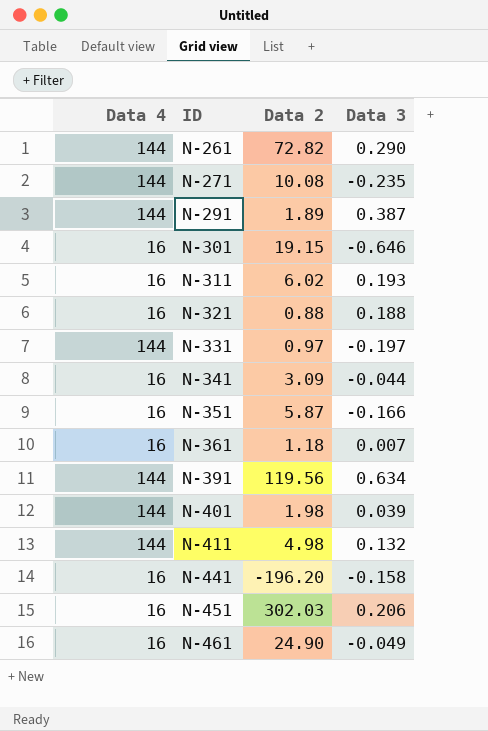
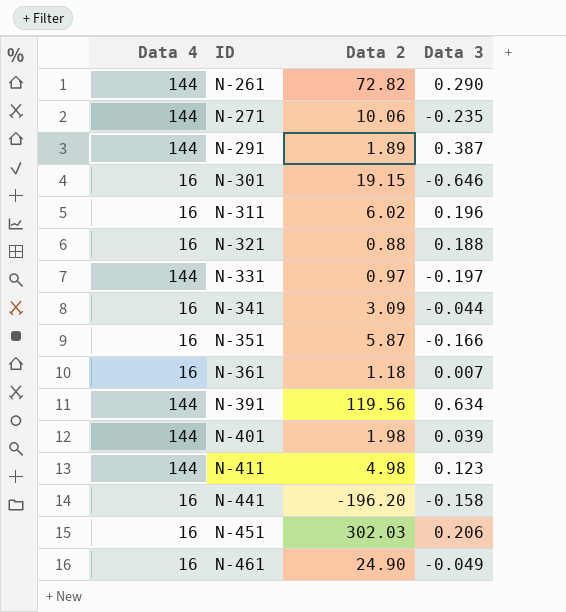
N-271 | Data 2: 10.08 -> 10.06
N-311 | Data 3: 0.193 -> 0.196
N-411 | Data 3: 0.132 -> 0.123

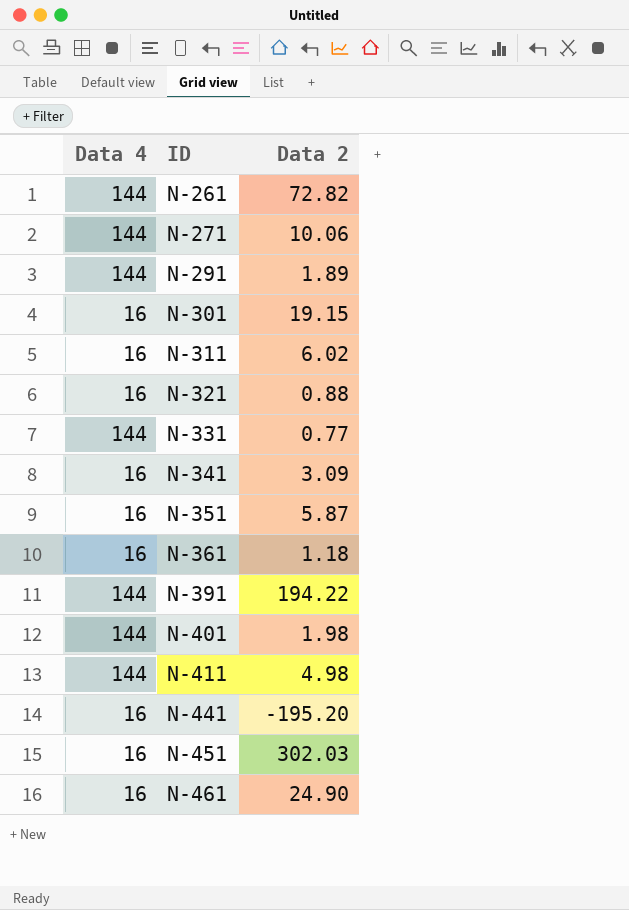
column Data 3 | position: 4 -> none
N-331 | Data 2: 0.97 -> 0.77
N-391 | Data 2: 119.56 -> 194.22
N-441 | Data 2: -196.20 -> -195.20

